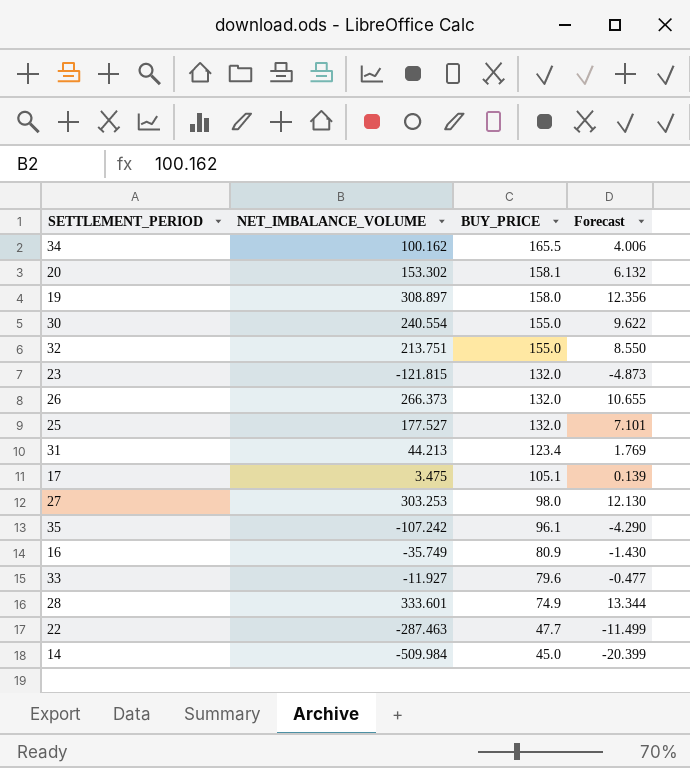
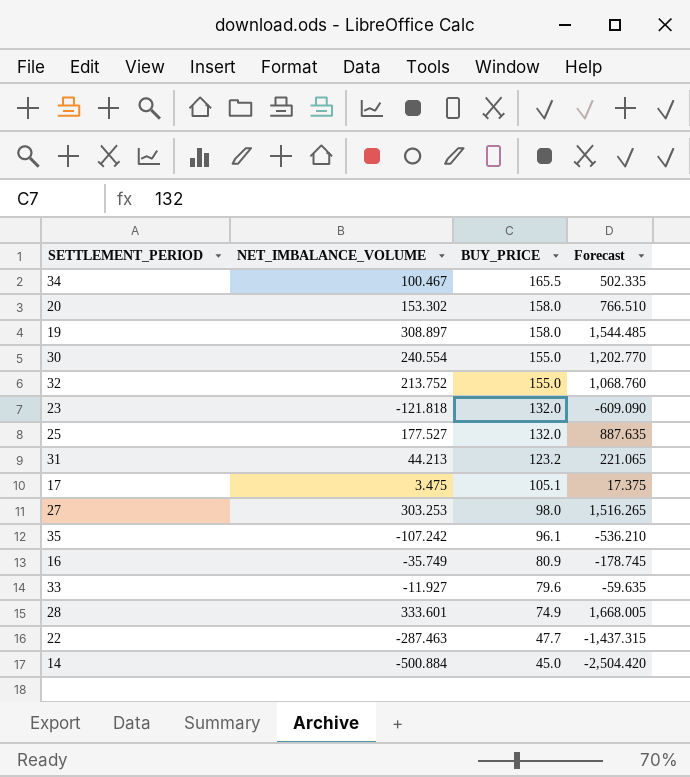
column Forecast | formula: [NET_IMBALANCE_VOLUME] * 0.04 -> [NET_IMBALANCE_VOLUME] * 5
row 26: 266.373 | 132.0 | 10.655 -> none
34 | NET_IMBALANCE_VOLUME: 100.162 -> 100.467
20 | BUY_PRICE: 158.1 -> 158.0
32 | NET_IMBALANCE_VOLUME: 213.751 -> 213.752
23 | NET_IMBALANCE_VOLUME: -121.815 -> -121.818
31 | BUY_PRICE: 123.4 -> 123.2
14 | NET_IMBALANCE_VOLUME: -509.984 -> -500.884

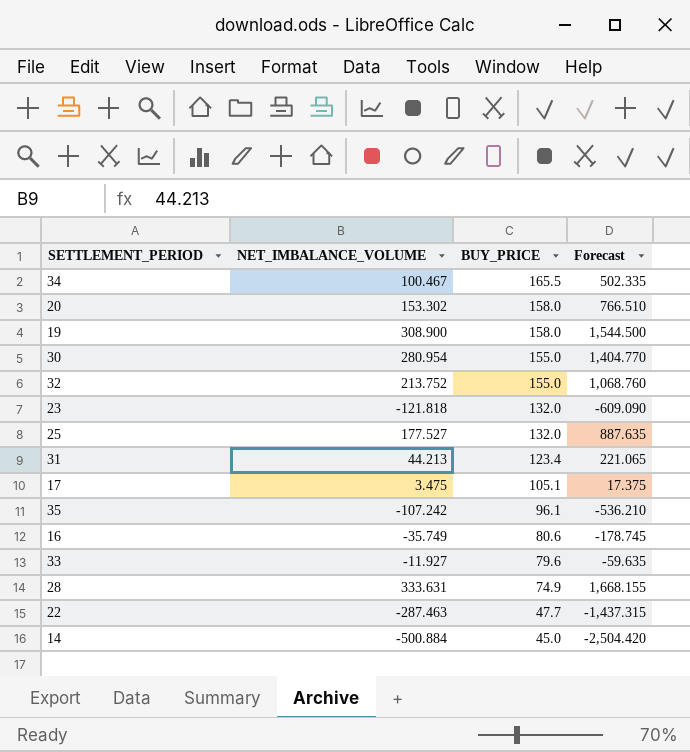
row 27: 303.253 | 98.0 | 1,516.265 -> none
19 | NET_IMBALANCE_VOLUME: 308.897 -> 308.900
19 | Forecast: 1,544.485 -> 1,544.500
30 | NET_IMBALANCE_VOLUME: 240.554 -> 280.954
30 | Forecast: 1,202.770 -> 1,404.770
31 | BUY_PRICE: 123.2 -> 123.4
16 | BUY_PRICE: 80.9 -> 80.6
28 | NET_IMBALANCE_VOLUME: 333.601 -> 333.631
28 | Forecast: 1,668.005 -> 1,668.155

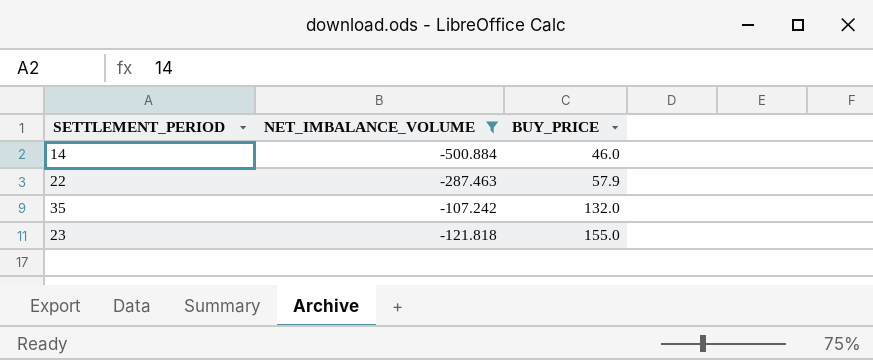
filter: none -> NET_IMBALANCE_VOLUME <= -107.242
row order: BUY_PRICE descending -> BUY_PRICE ascending
column Forecast | formula: [NET_IMBALANCE_VOLUME] * 5 -> none
14 | BUY_PRICE: 45.0 -> 46.0
22 | BUY_PRICE: 47.7 -> 57.9
35 | BUY_PRICE: 96.1 -> 132.0
23 | BUY_PRICE: 132.0 -> 155.0

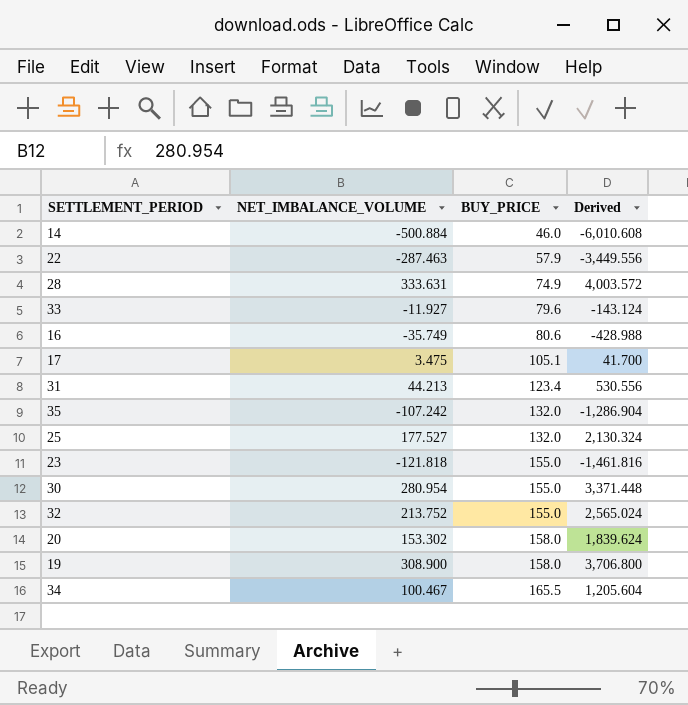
filter: NET_IMBALANCE_VOLUME <= -107.242 -> none
column Derived | formula: none -> [NET_IMBALANCE_VOLUME] * 12

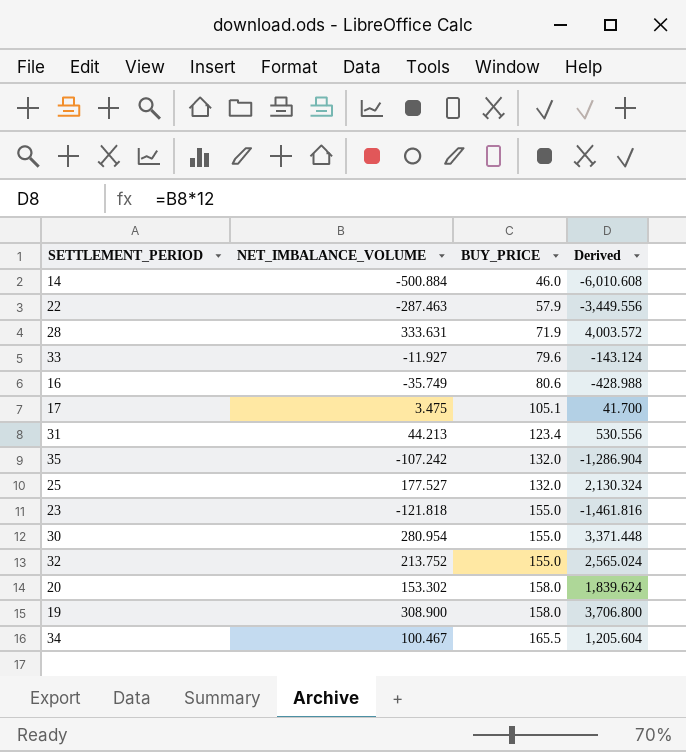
28 | BUY_PRICE: 74.9 -> 71.9

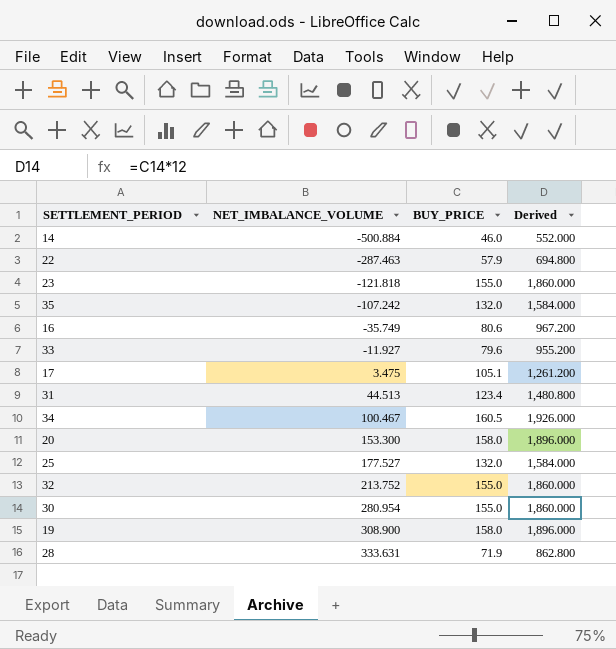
row order: BUY_PRICE ascending -> NET_IMBALANCE_VOLUME ascending
column Derived | formula: [NET_IMBALANCE_VOLUME] * 12 -> [BUY_PRICE] * 12
31 | NET_IMBALANCE_VOLUME: 44.213 -> 44.513
34 | BUY_PRICE: 165.5 -> 160.5
20 | NET_IMBALANCE_VOLUME: 153.302 -> 153.300

